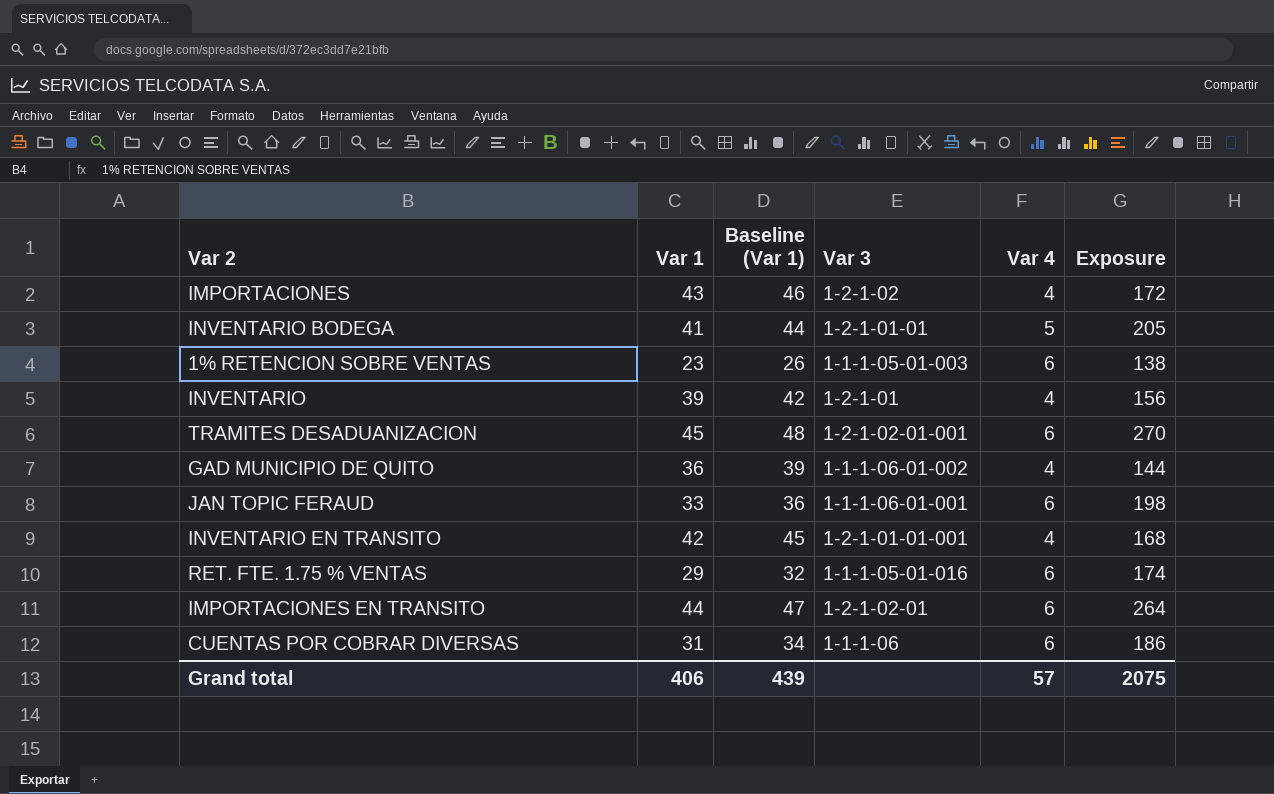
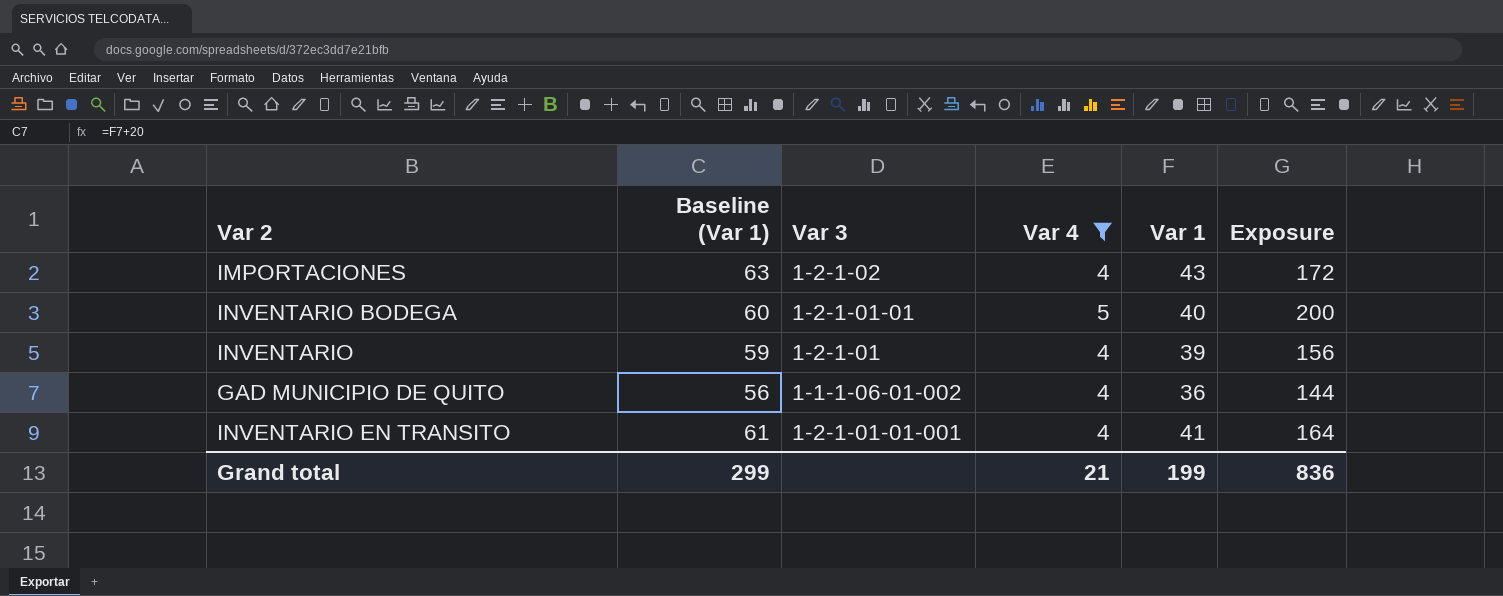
filter: none -> Var 4 != 6
column Baseline (Var 1) | formula: [Var 1] + 3 -> [Var 1] + 20
column Var 1 | position: 2 -> 5
INVENTARIO BODEGA | Var 1: 41 -> 40
INVENTARIO BODEGA | Exposure: 205 -> 200
INVENTARIO EN TRANSITO | Var 1: 42 -> 41
INVENTARIO EN TRANSITO | Exposure: 168 -> 164
Grand total | Baseline (Var 1): 439 -> 299
Grand total | Var 4: 57 -> 21
Grand total | Var 1: 406 -> 199
Grand total | Exposure: 2075 -> 836

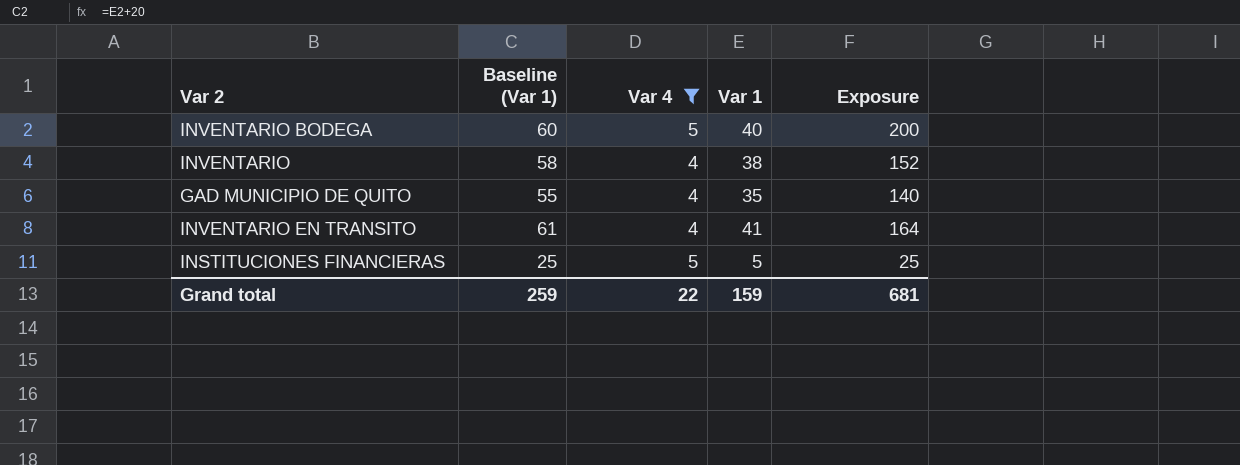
column Var 3 | position: 3 -> none
row IMPORTACIONES: 63 | 1-2-1-02 | 4 | 43 | 172 -> none
INVENTARIO | Baseline (Var 1): 59 -> 58
INVENTARIO | Var 1: 39 -> 38
INVENTARIO | Exposure: 156 -> 152
GAD MUNICIPIO DE QUITO | Baseline (Var 1): 56 -> 55
GAD MUNICIPIO DE QUITO | Var 1: 36 -> 35
GAD MUNICIPIO DE QUITO | Exposure: 144 -> 140
row INSTITUCIONES FINANCIERAS: none -> 25 | 5 | 5 | 25
Grand total | Baseline (Var 1): 299 -> 259
Grand total | Var 4: 21 -> 22
Grand total | Var 1: 199 -> 159
Grand total | Exposure: 836 -> 681

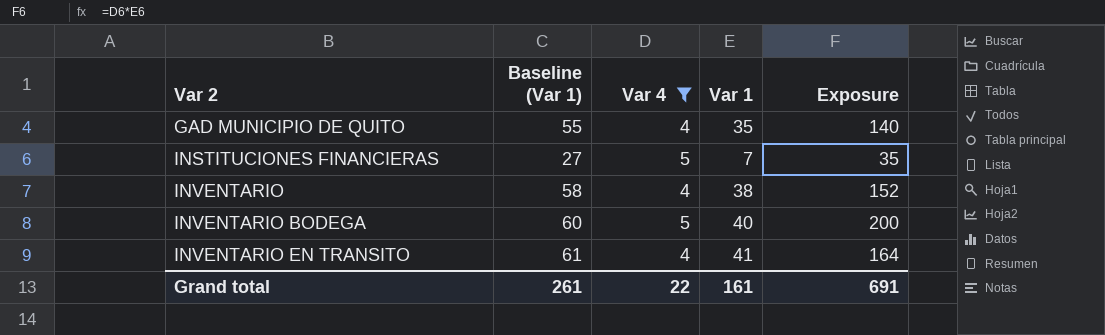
row order: none -> Var 2 ascending
INSTITUCIONES FINANCIERAS | Baseline (Var 1): 25 -> 27
INSTITUCIONES FINANCIERAS | Var 1: 5 -> 7
INSTITUCIONES FINANCIERAS | Exposure: 25 -> 35
Grand total | Baseline (Var 1): 259 -> 261
Grand total | Var 1: 159 -> 161
Grand total | Exposure: 681 -> 691

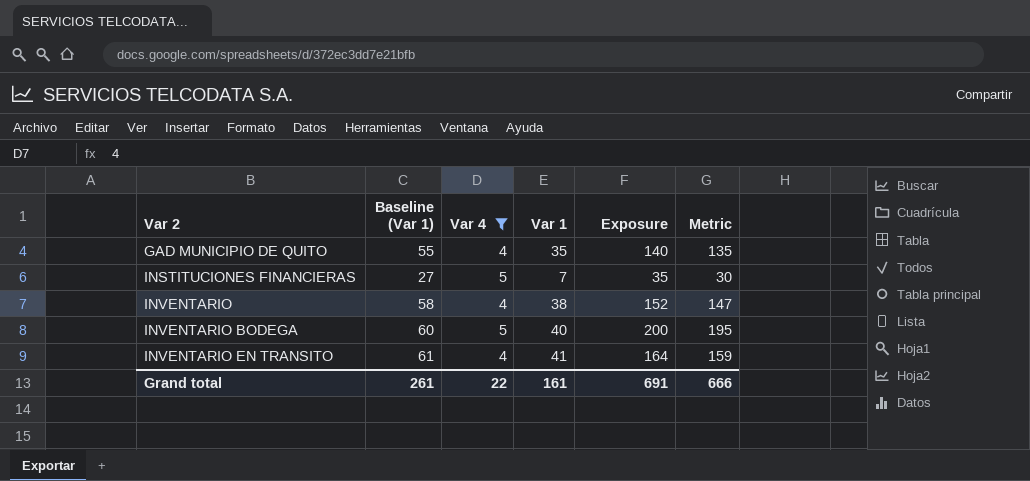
column Metric | formula: none -> [Exposure] - 5

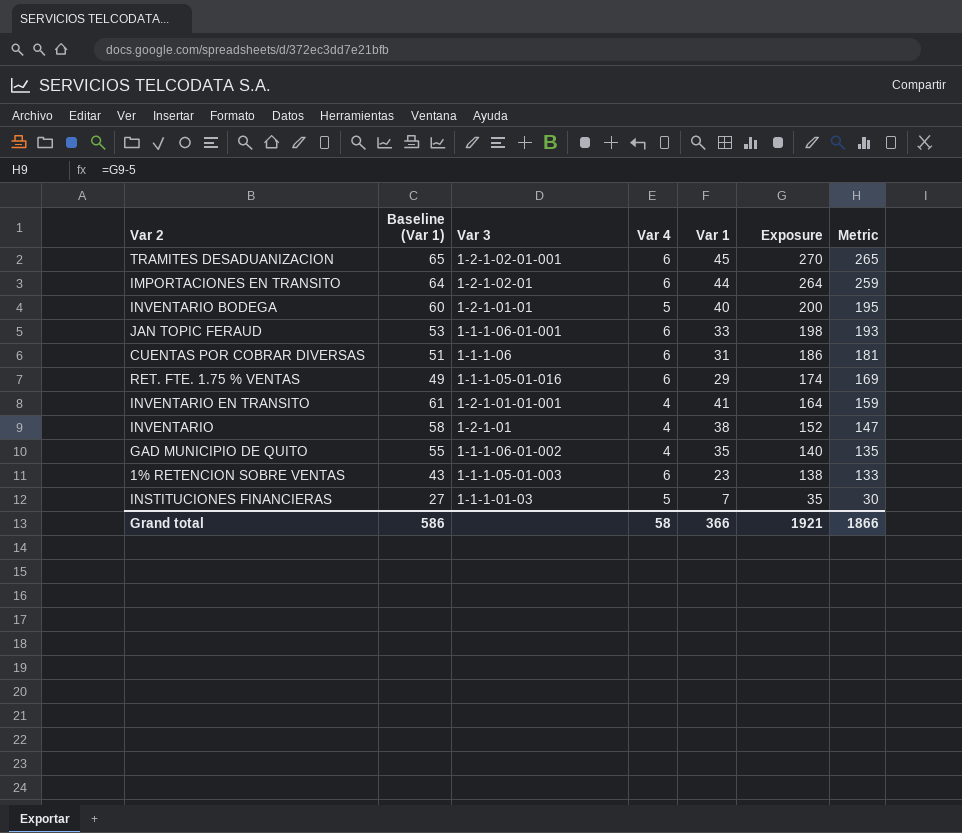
filter: Var 4 != 6 -> none
row order: Var 2 ascending -> Exposure descending
column Var 3 | position: none -> 3
Grand total | Baseline (Var 1): 261 -> 586
Grand total | Var 4: 22 -> 58
Grand total | Var 1: 161 -> 366
Grand total | Exposure: 691 -> 1921
Grand total | Metric: 666 -> 1866

